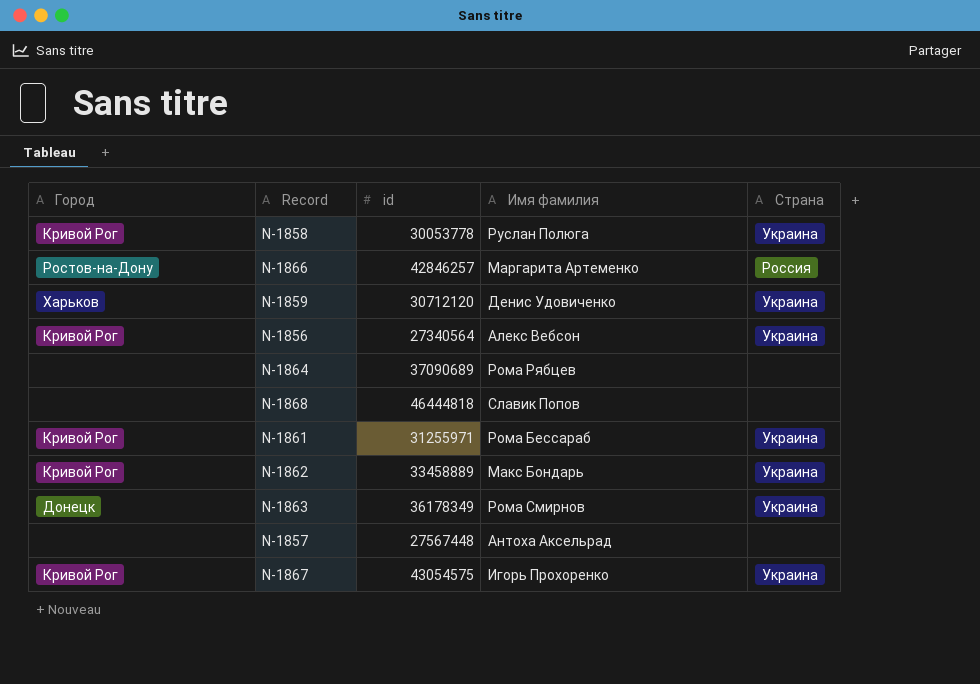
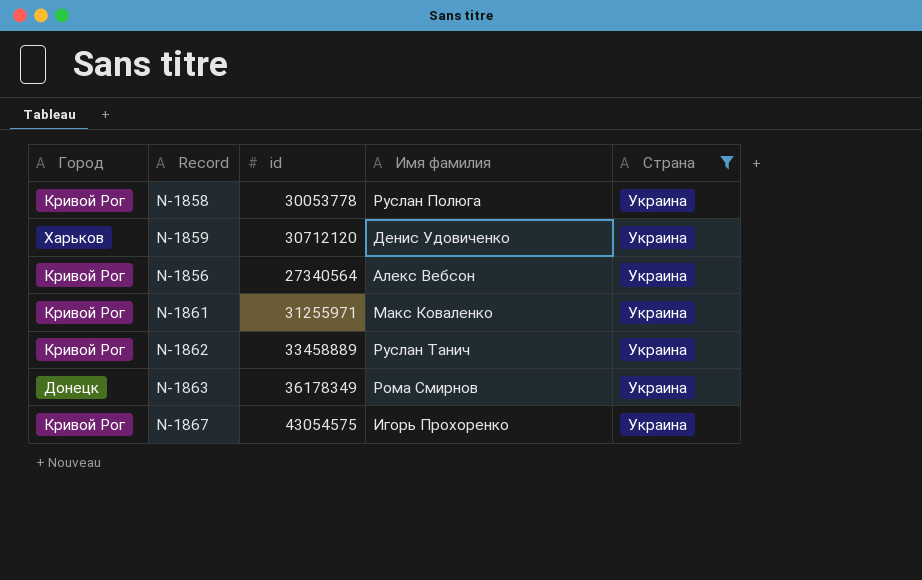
filter: none -> Страна = Украина
N-1861 | Имя фамилия: Рома Бессараб -> Макс Коваленко
N-1862 | Имя фамилия: Макс Бондарь -> Руслан Танич

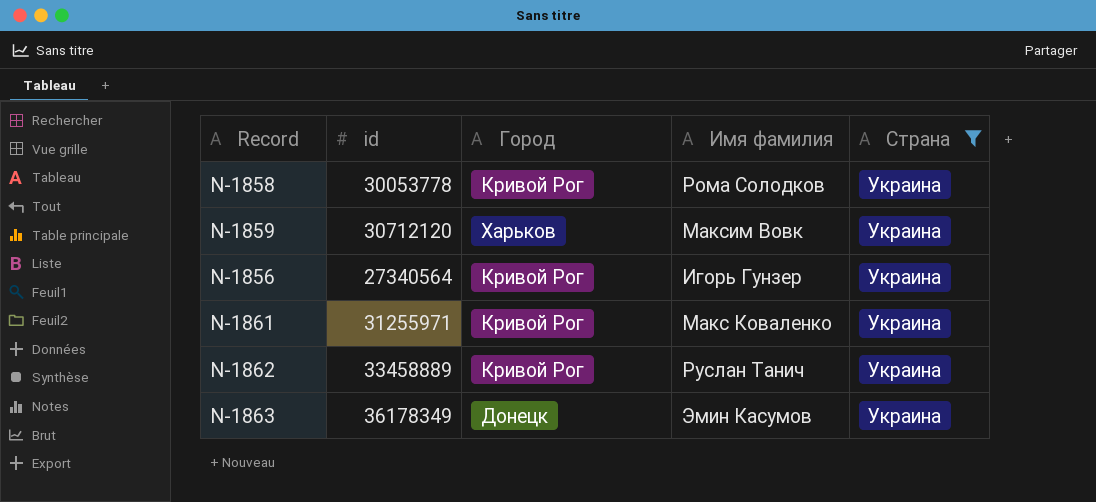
column Город | position: 1 -> 3
row N-1867: Кривой Рог | 43054575 | Игорь Прохоренко | Украина -> none
N-1858 | Имя фамилия: Руслан Полюга -> Рома Солодков
N-1859 | Имя фамилия: Денис Удовиченко -> Максим Вовк
N-1856 | Имя фамилия: Алекс Вебсон -> Игорь Гунзер
N-1863 | Имя фамилия: Рома Смирнов -> Эмин Касумов

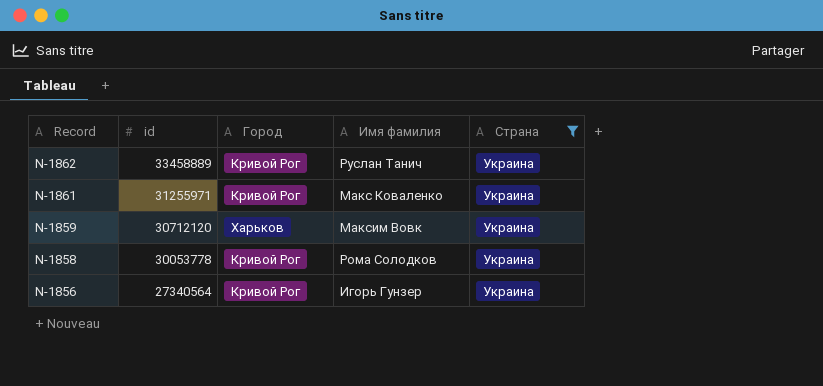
row order: none -> Record descending
row N-1863: 36178349 | Донецк | Эмин Касумов | Украина -> none

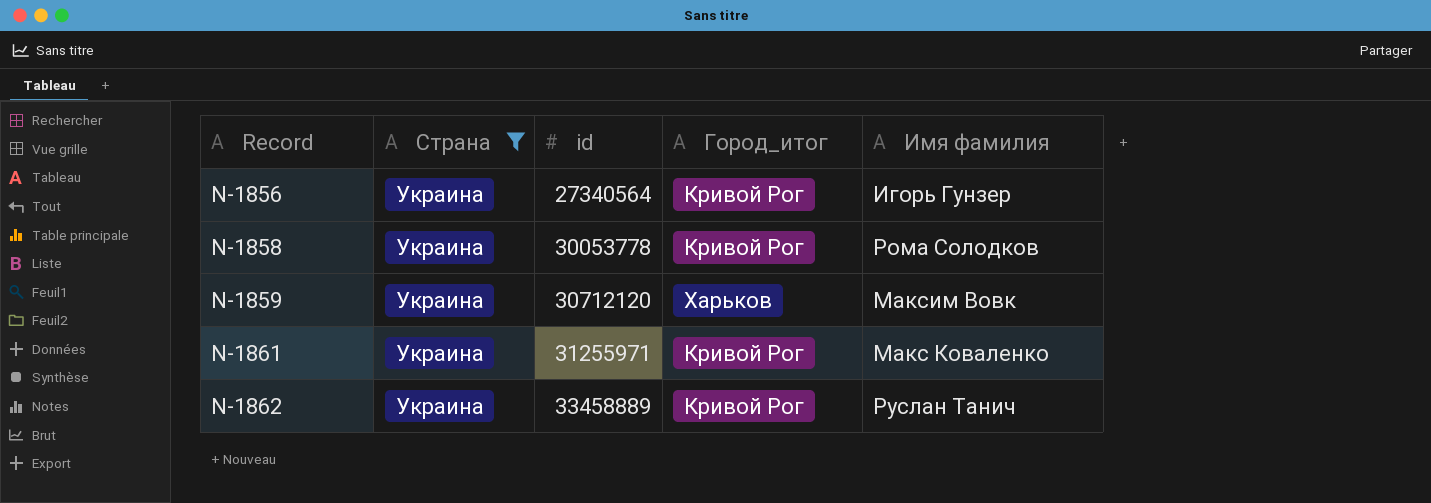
row order: Record descending -> Record ascending
column Страна | position: 5 -> 2
column name: Город -> Город_итог

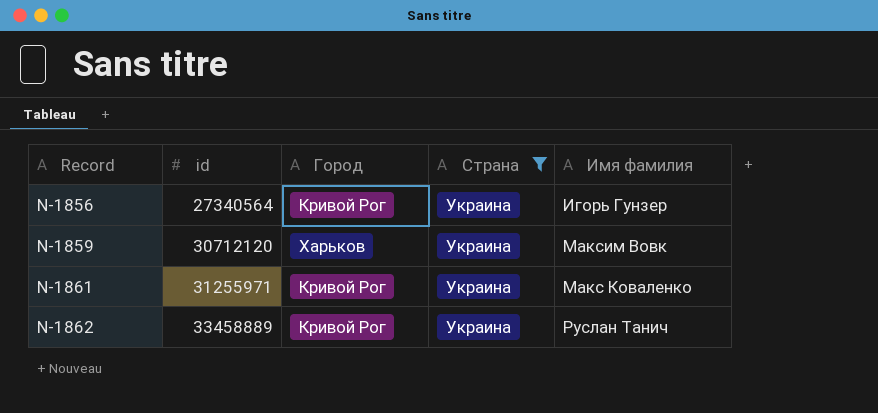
column name: Город_итог -> Город
column Страна | position: 2 -> 4
row N-1858: Украина | 30053778 | Кривой Рог | Рома Солодков -> none

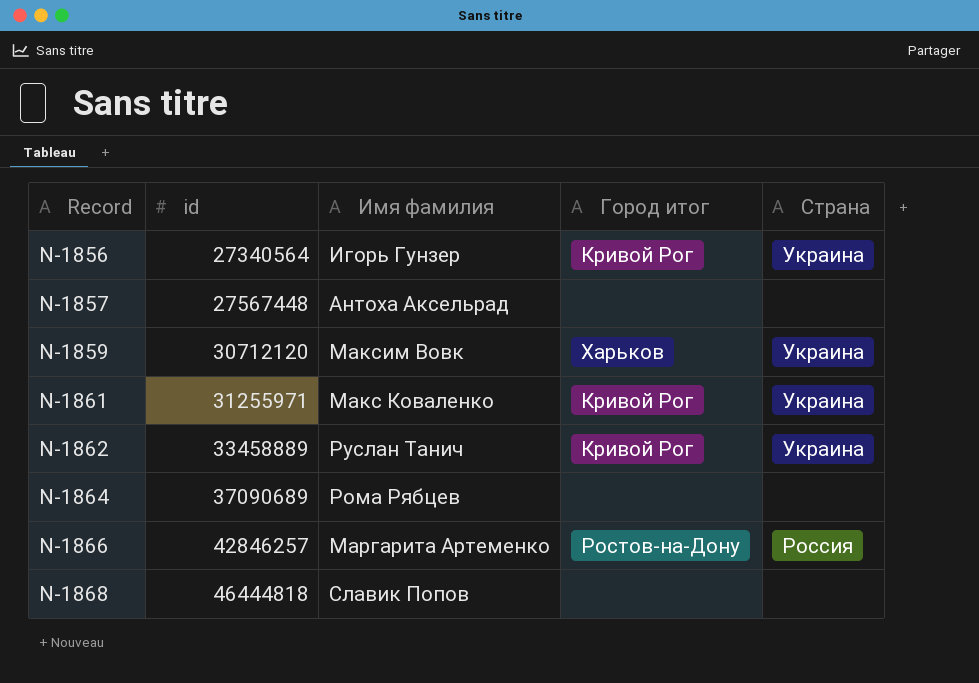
filter: Страна = Украина -> none
column Имя фамилия | position: 5 -> 3
column name: Город -> Город итог

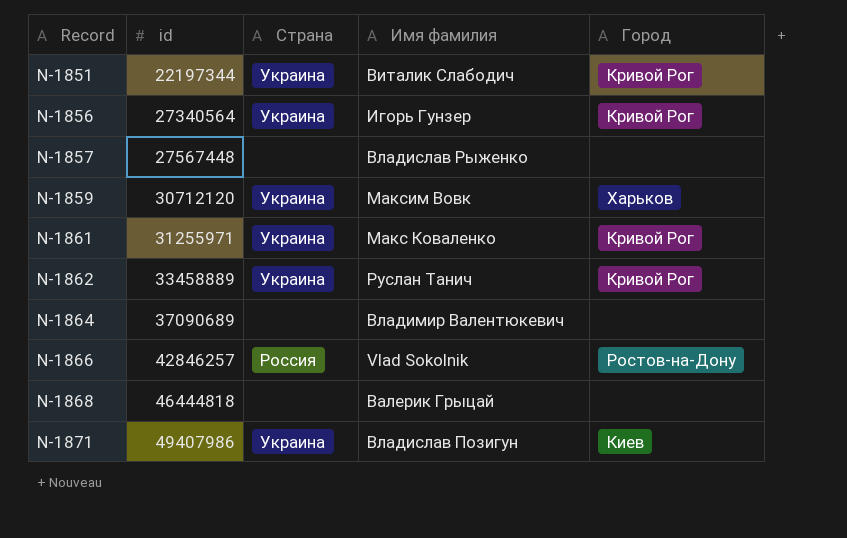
column Страна | position: 5 -> 3
column name: Город итог -> Город
row N-1851: none -> 22197344 | Украина | Виталик Слабодич | Кривой Рог
N-1857 | Имя фамилия: Антоха Аксельрад -> Владислав Рыженко
N-1864 | Имя фамилия: Рома Рябцев -> Владимир Валентюкевич
N-1866 | Имя фамилия: Маргарита Артеменко -> Vlad Sokolnik
N-1868 | Имя фамилия: Славик Попов -> Валерик Грыцай
row N-1871: none -> 49407986 | Украина | Владислав Позигун | Киев

